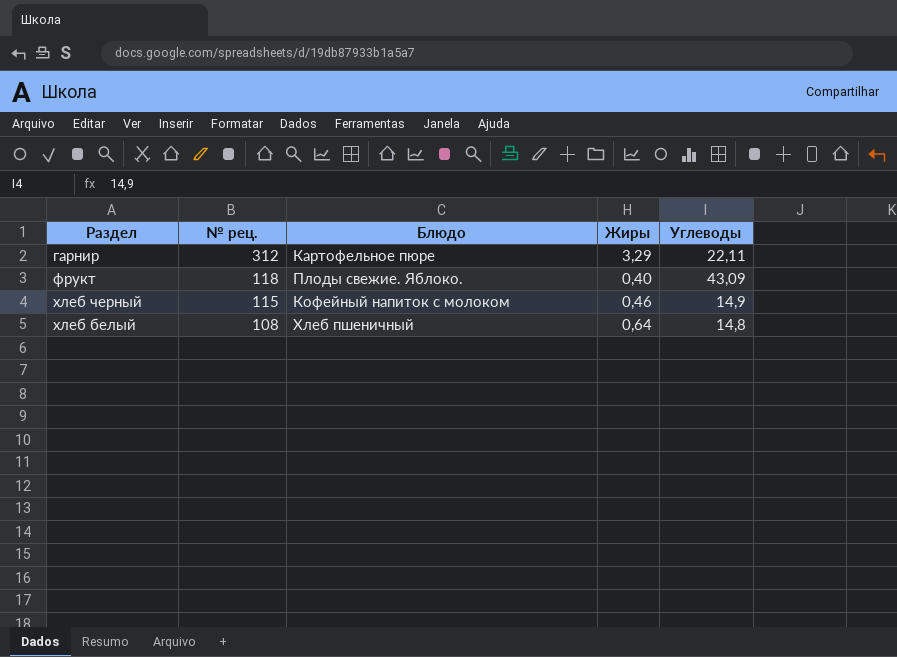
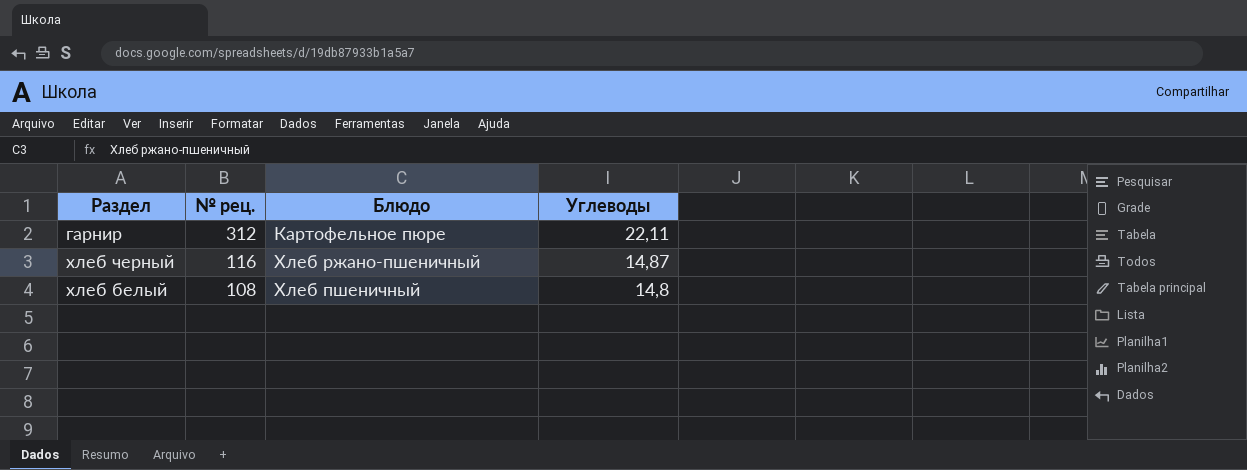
column Жиры | position: 4 -> none
row фрукт: 118 | Плоды свежие. Яблоко. | 0,40 | 43,09 -> none
хлеб черный | № рец.: 115 -> 116
хлеб черный | Блюдо: Кофейный напиток с молоком -> Хлеб ржано-пшеничный
хлеб черный | Углеводы: 14,9 -> 14,87

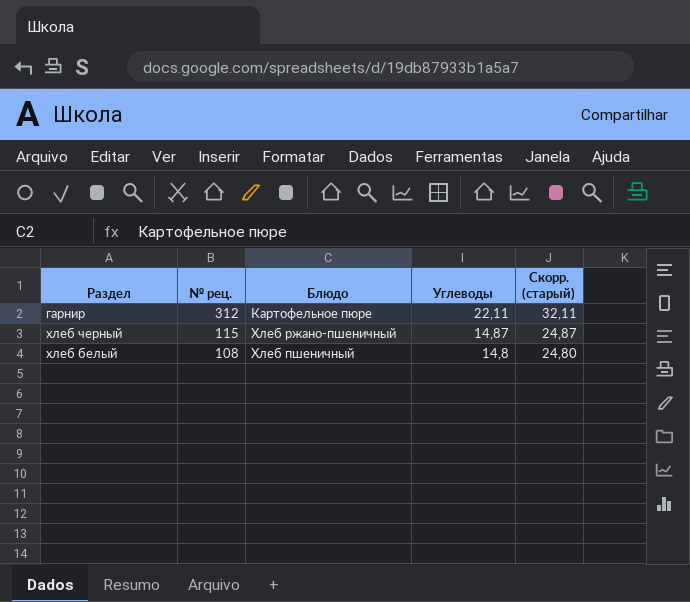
column Скорр. (старый) | formula: none -> [Углеводы] + 10
хлеб черный | № рец.: 116 -> 115

